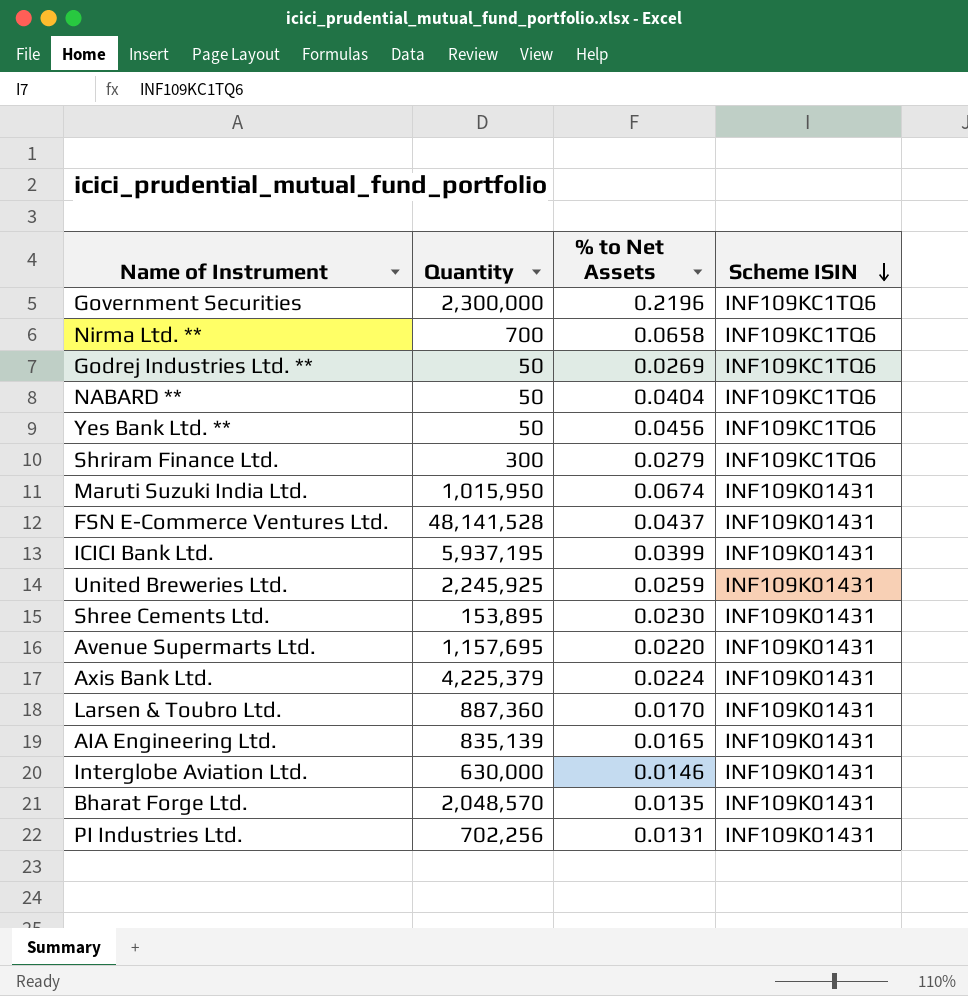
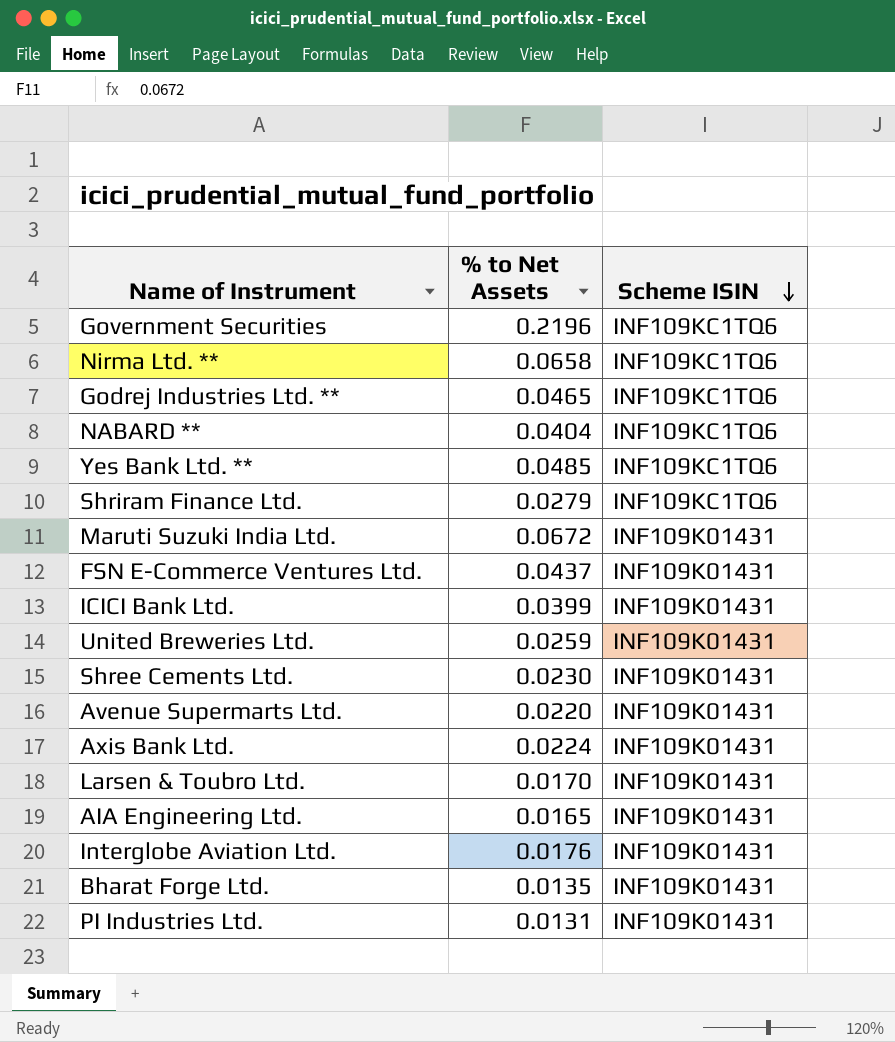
column Quantity | position: 2 -> none
Godrej Industries Ltd. ** | % to Net Assets: 0.0269 -> 0.0465
Yes Bank Ltd. ** | % to Net Assets: 0.0456 -> 0.0485
Maruti Suzuki India Ltd. | % to Net Assets: 0.0674 -> 0.0672
Interglobe Aviation Ltd. | % to Net Assets: 0.0146 -> 0.0176

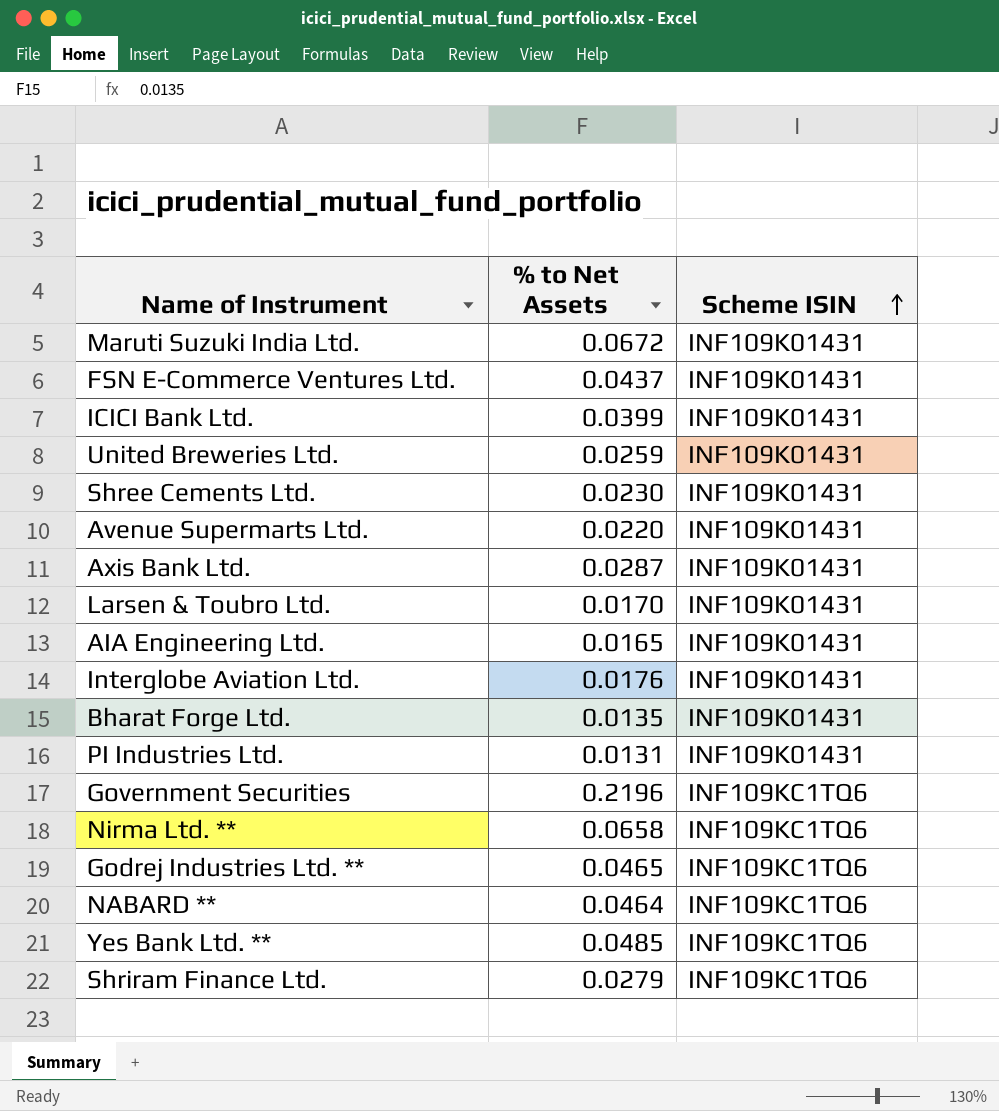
row order: Scheme ISIN descending -> Scheme ISIN ascending
Axis Bank Ltd. | % to Net Assets: 0.0224 -> 0.0287
NABARD ** | % to Net Assets: 0.0404 -> 0.0464

